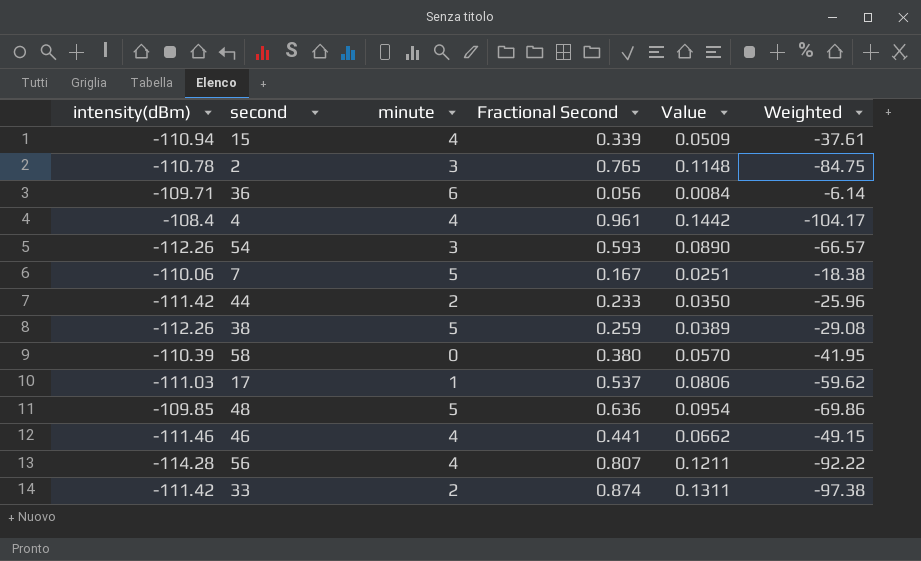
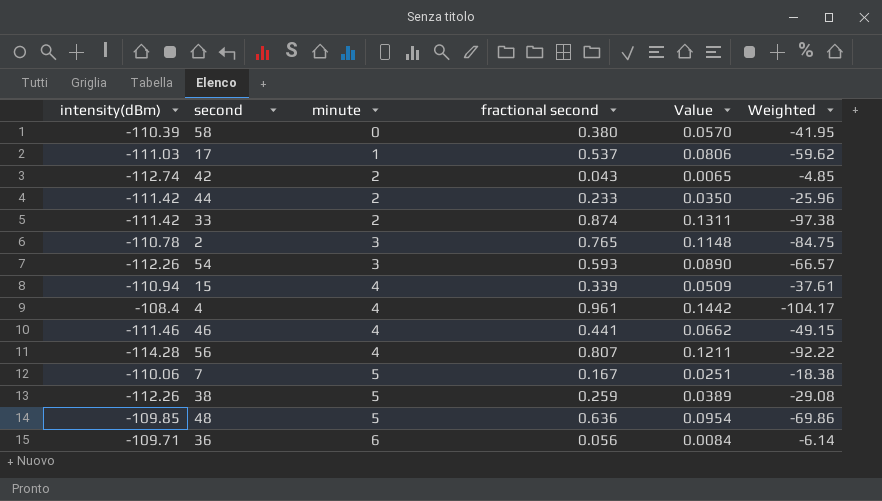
row order: none -> minute ascending
column name: Fractional Second -> fractional second
row 42: none -> -112.74 | 2 | 0.043 | 0.0065 | -4.85

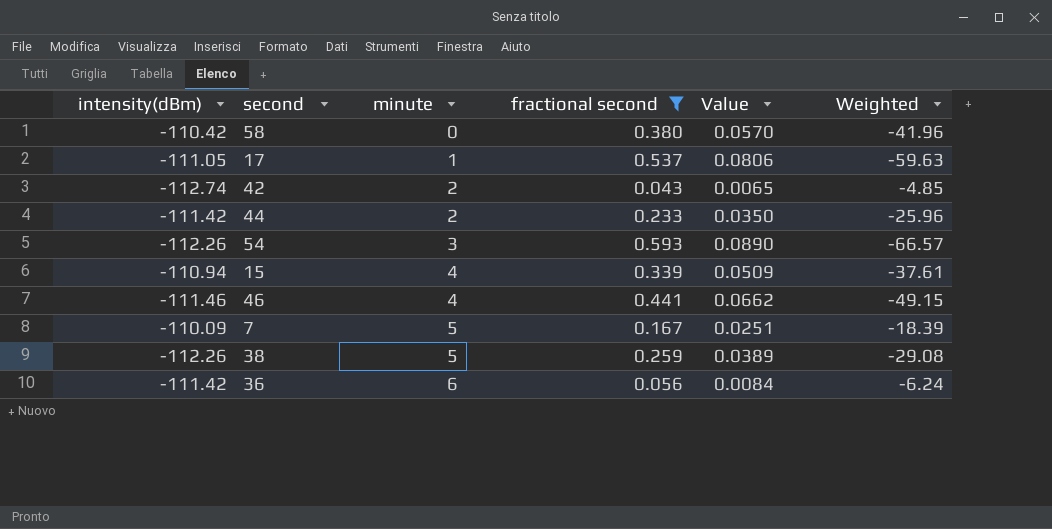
filter: none -> fractional second <= 0.593
58 | intensity(dBm): -110.39 -> -110.42
58 | Weighted: -41.95 -> -41.96
17 | intensity(dBm): -111.03 -> -111.05
17 | Weighted: -59.62 -> -59.63
7 | intensity(dBm): -110.06 -> -110.09
7 | Weighted: -18.38 -> -18.39
36 | intensity(dBm): -109.71 -> -111.42
36 | Weighted: -6.14 -> -6.24

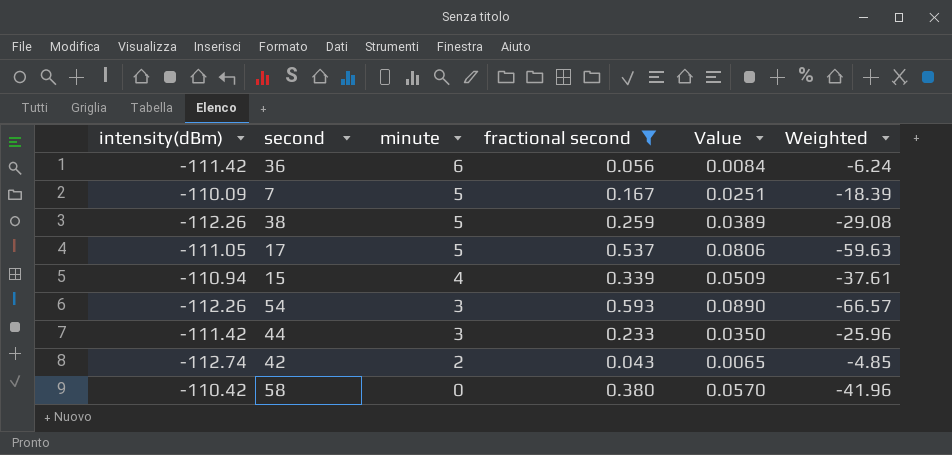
row order: minute ascending -> minute descending
row 46: -111.46 | 4 | 0.441 | 0.0662 | -49.15 -> none
17 | minute: 1 -> 5
44 | minute: 2 -> 3

